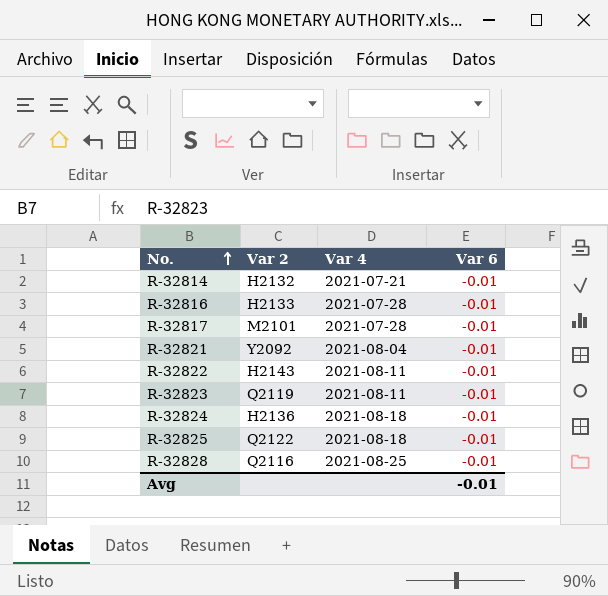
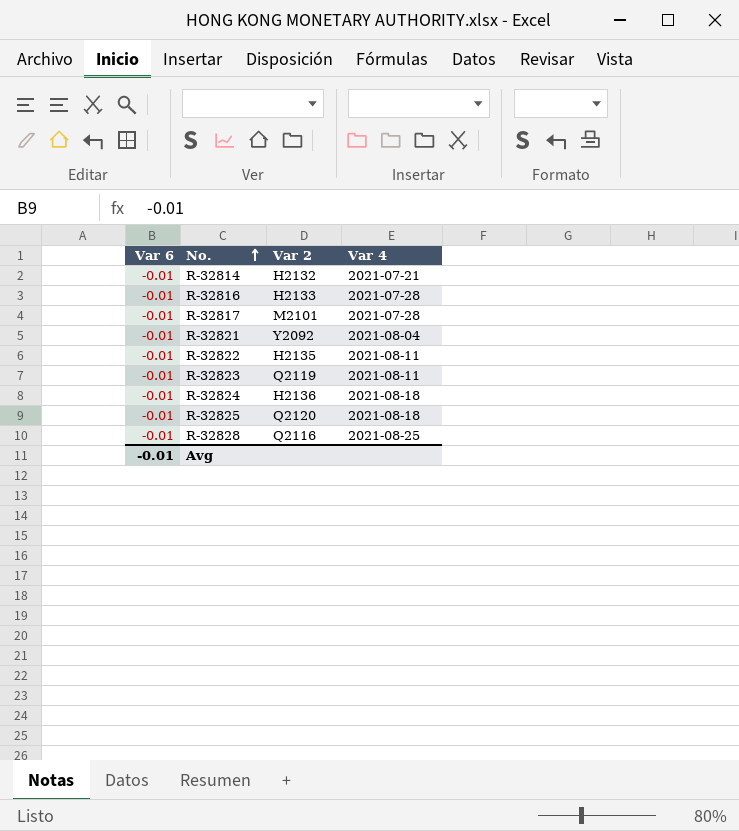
column Var 6 | position: 4 -> 1
R-32822 | Var 2: H2143 -> H2135
R-32825 | Var 2: Q2122 -> Q2120

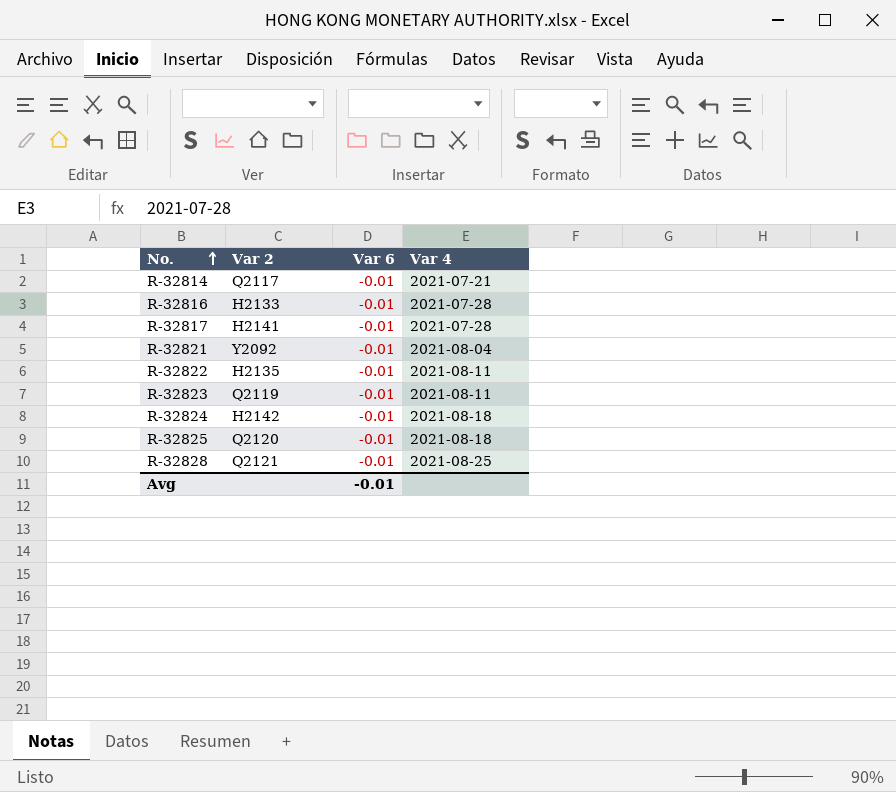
column Var 6 | position: 1 -> 3
R-32814 | Var 2: H2132 -> Q2117
R-32817 | Var 2: M2101 -> H2141
R-32824 | Var 2: H2136 -> H2142
R-32828 | Var 2: Q2116 -> Q2121

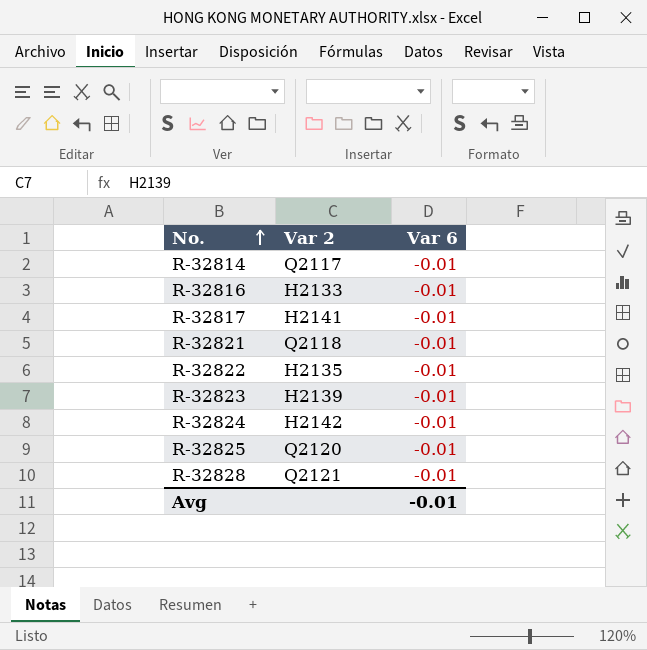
column Var 4 | position: 4 -> none
R-32821 | Var 2: Y2092 -> Q2118
R-32823 | Var 2: Q2119 -> H2139

